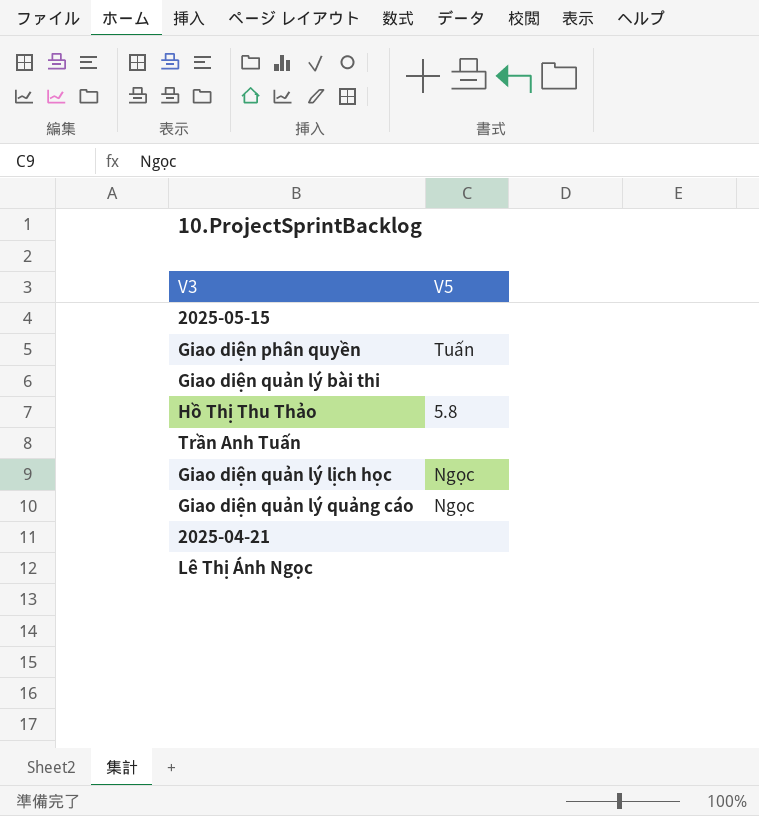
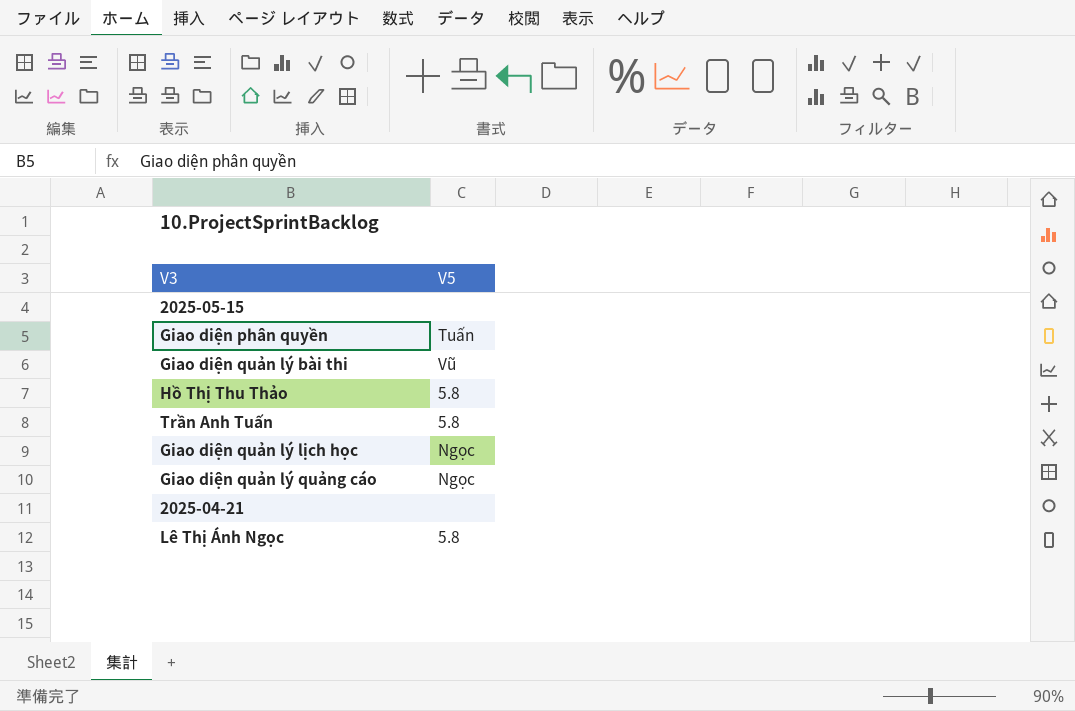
Giao diện quản lý bài thi | V5: none -> Vũ
Trần Anh Tuấn | V5: none -> 5.8
Lê Thị Ánh Ngọc | V5: none -> 5.8

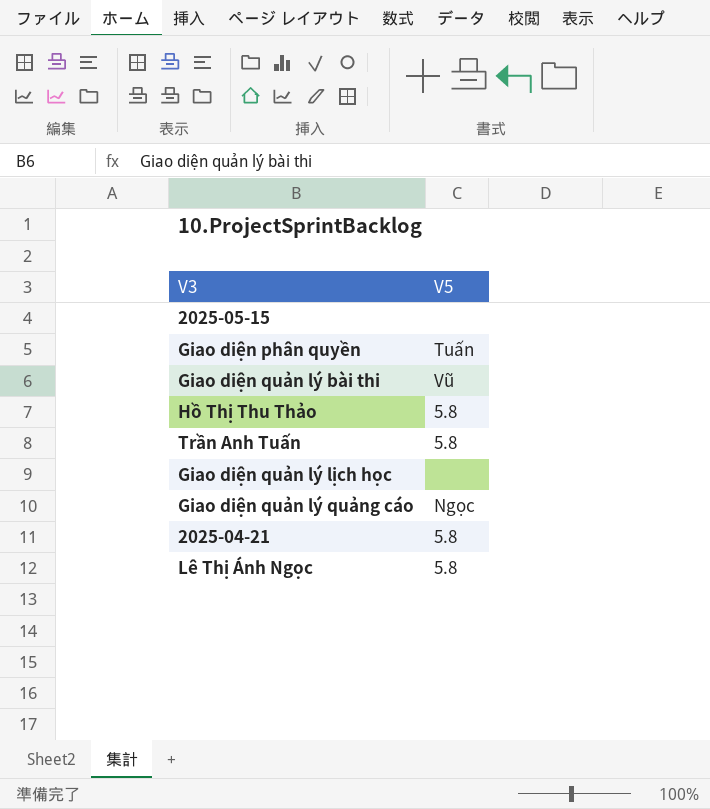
Giao diện quản lý lịch học | V5: Ngọc -> none
2025-04-21 | V5: none -> 5.8

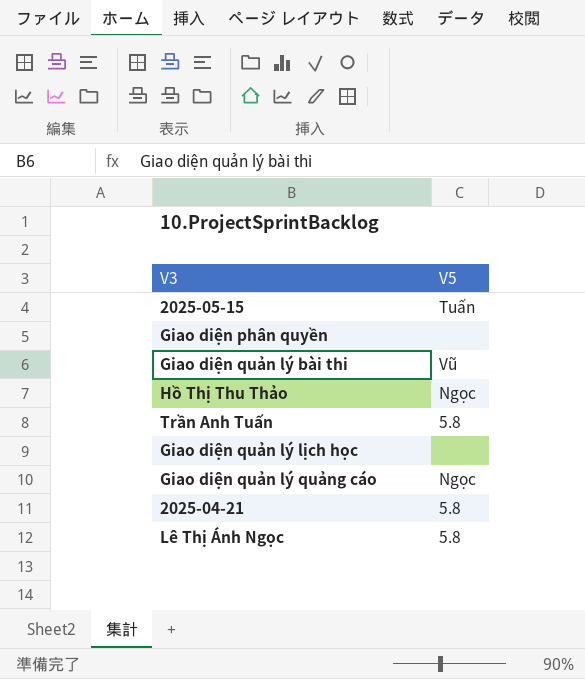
2025-05-15 | V5: none -> Tuấn
Giao diện phân quyền | V5: Tuấn -> none
Hồ Thị Thu Thảo | V5: 5.8 -> Ngọc

